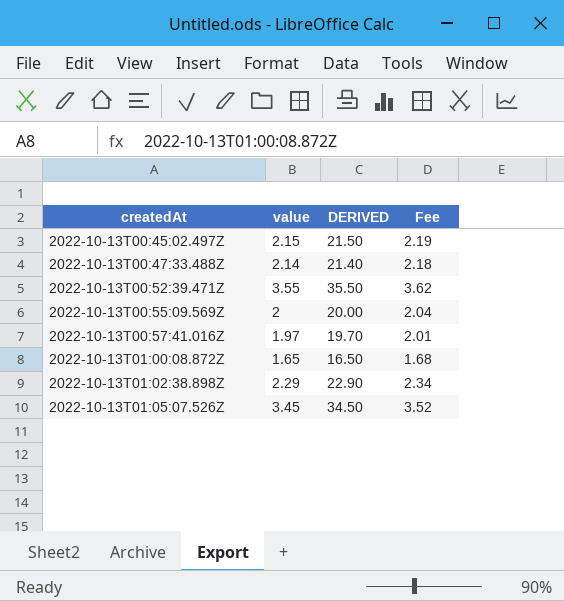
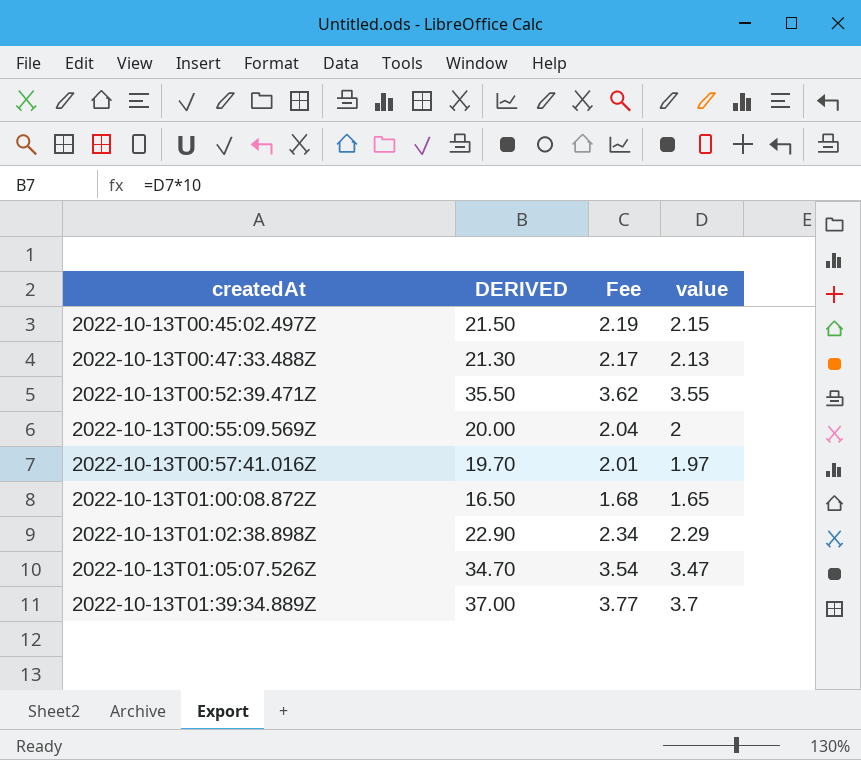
column value | position: 2 -> 4
2022-10-13T00:47:33.488Z | DERIVED: 21.40 -> 21.30
2022-10-13T00:47:33.488Z | Fee: 2.18 -> 2.17
2022-10-13T00:47:33.488Z | value: 2.14 -> 2.13
2022-10-13T01:05:07.526Z | DERIVED: 34.50 -> 34.70
2022-10-13T01:05:07.526Z | Fee: 3.52 -> 3.54
2022-10-13T01:05:07.526Z | value: 3.45 -> 3.47
row 2022-10-13T01:39:34.889Z: none -> 37.00 | 3.77 | 3.7

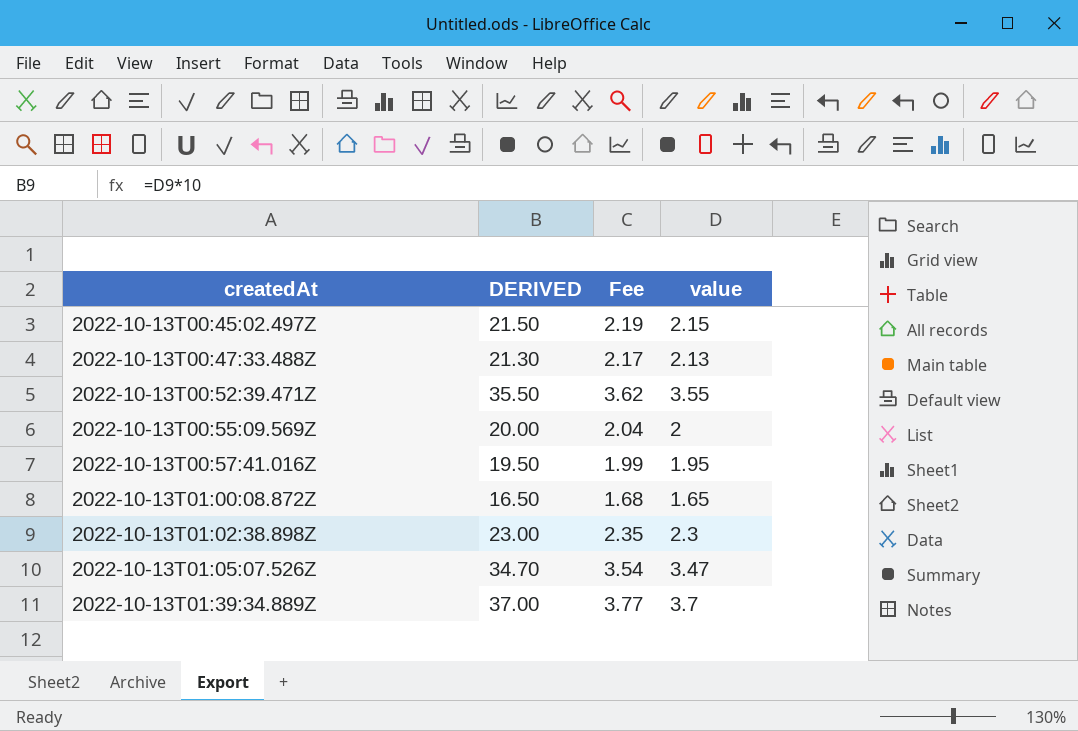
2022-10-13T00:57:41.016Z | DERIVED: 19.70 -> 19.50
2022-10-13T00:57:41.016Z | Fee: 2.01 -> 1.99
2022-10-13T00:57:41.016Z | value: 1.97 -> 1.95
2022-10-13T01:02:38.898Z | DERIVED: 22.90 -> 23.00
2022-10-13T01:02:38.898Z | Fee: 2.34 -> 2.35
2022-10-13T01:02:38.898Z | value: 2.29 -> 2.3

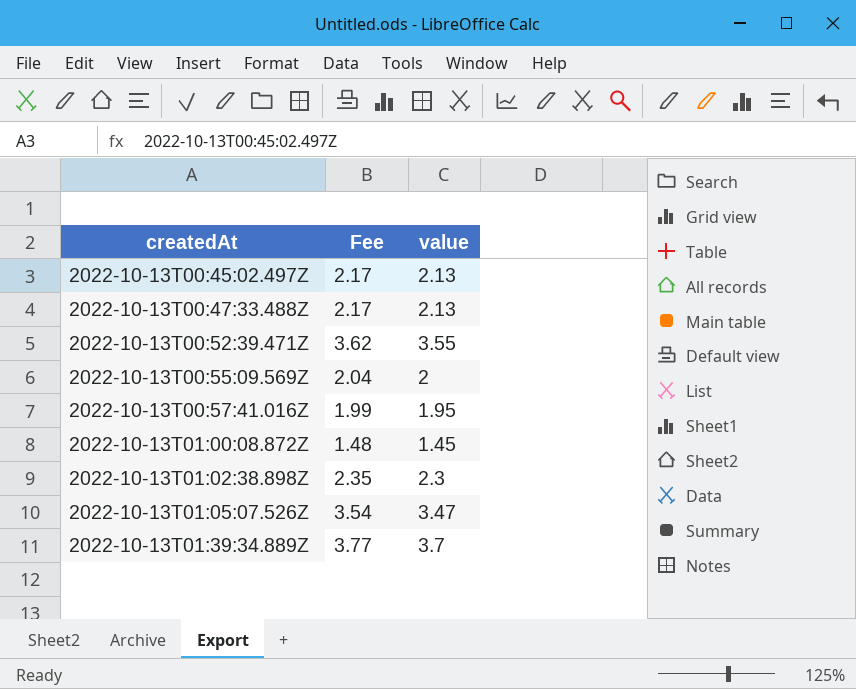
column DERIVED | formula: [value] * 10 -> none
2022-10-13T00:45:02.497Z | Fee: 2.19 -> 2.17
2022-10-13T00:45:02.497Z | value: 2.15 -> 2.13
2022-10-13T01:00:08.872Z | Fee: 1.68 -> 1.48
2022-10-13T01:00:08.872Z | value: 1.65 -> 1.45

